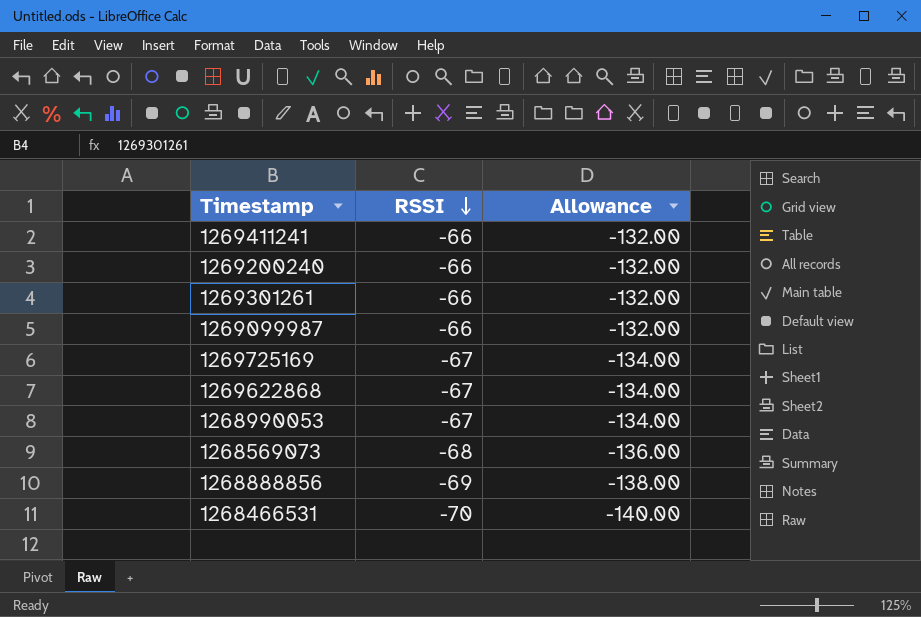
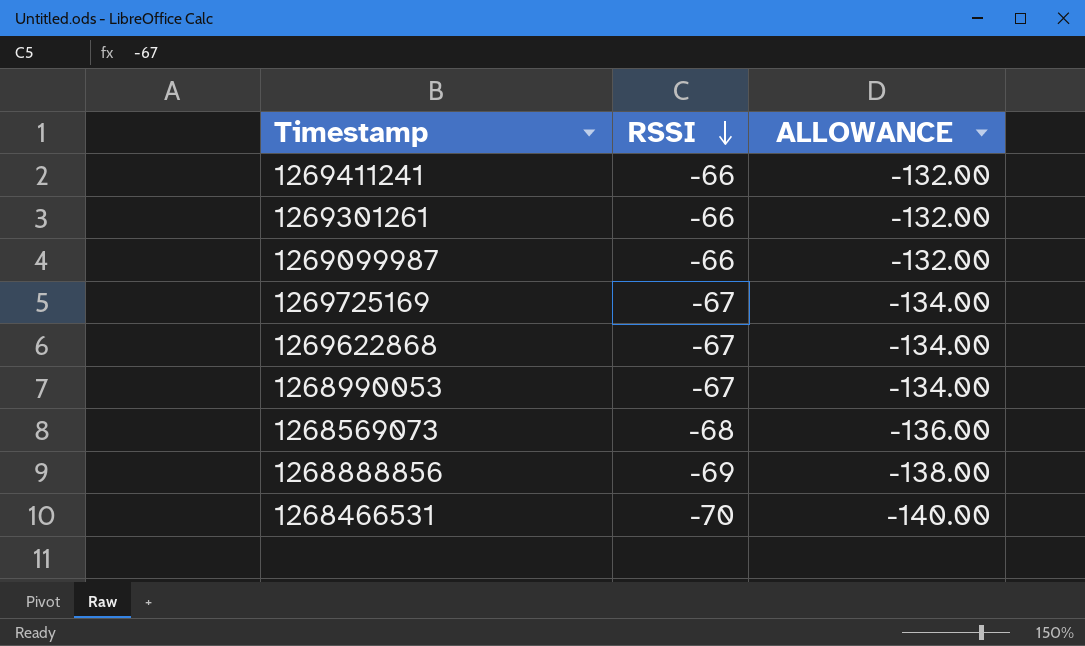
column name: Allowance -> ALLOWANCE
row 1269200240: -66 | -132.00 -> none

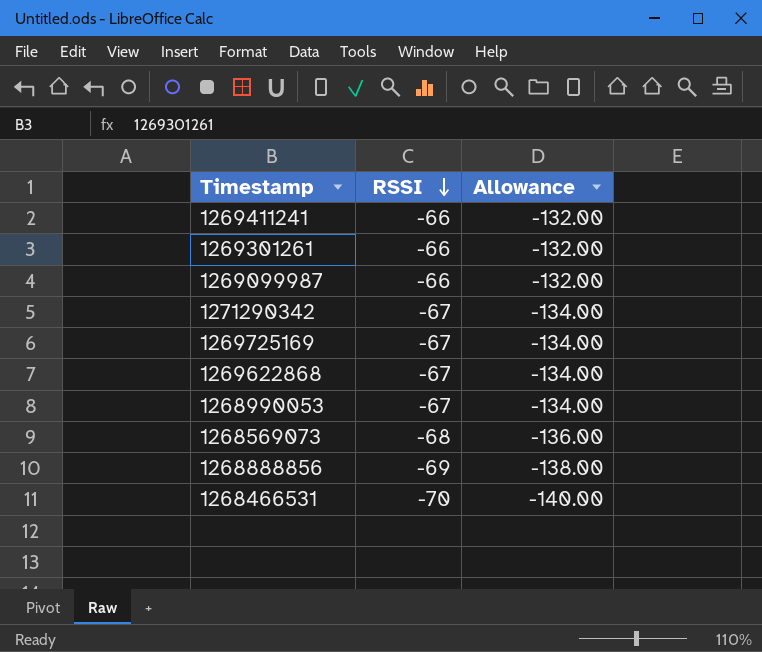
column name: ALLOWANCE -> Allowance
row 1271290342: none -> -67 | -134.00

